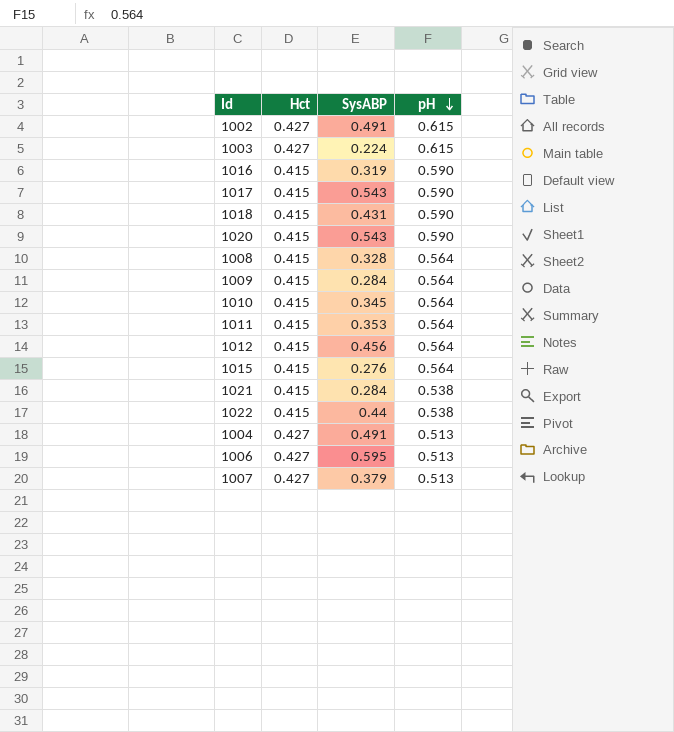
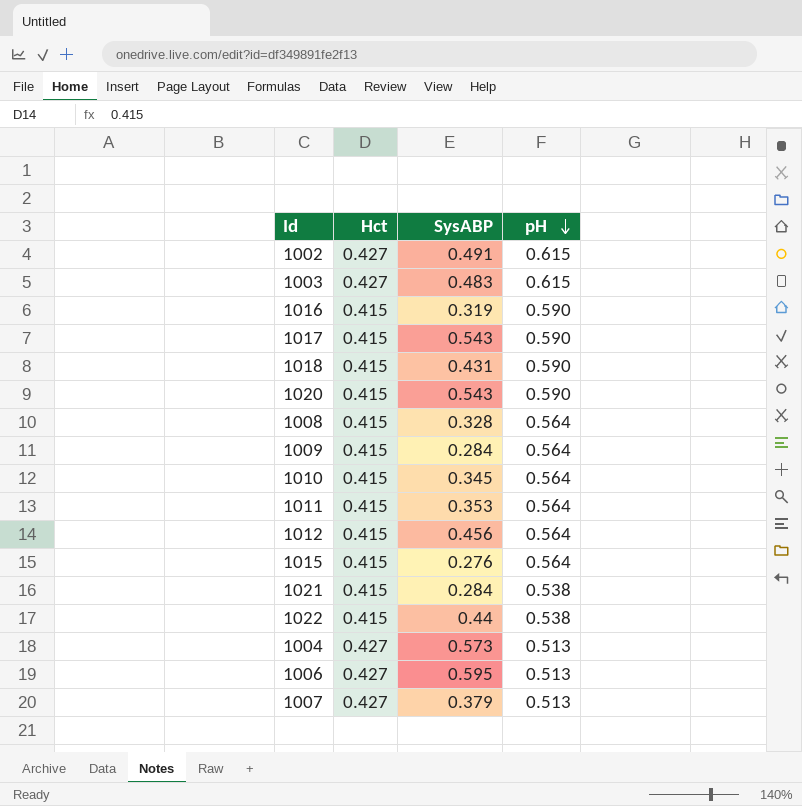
1003 | SysABP: 0.224 -> 0.483
1004 | SysABP: 0.491 -> 0.573

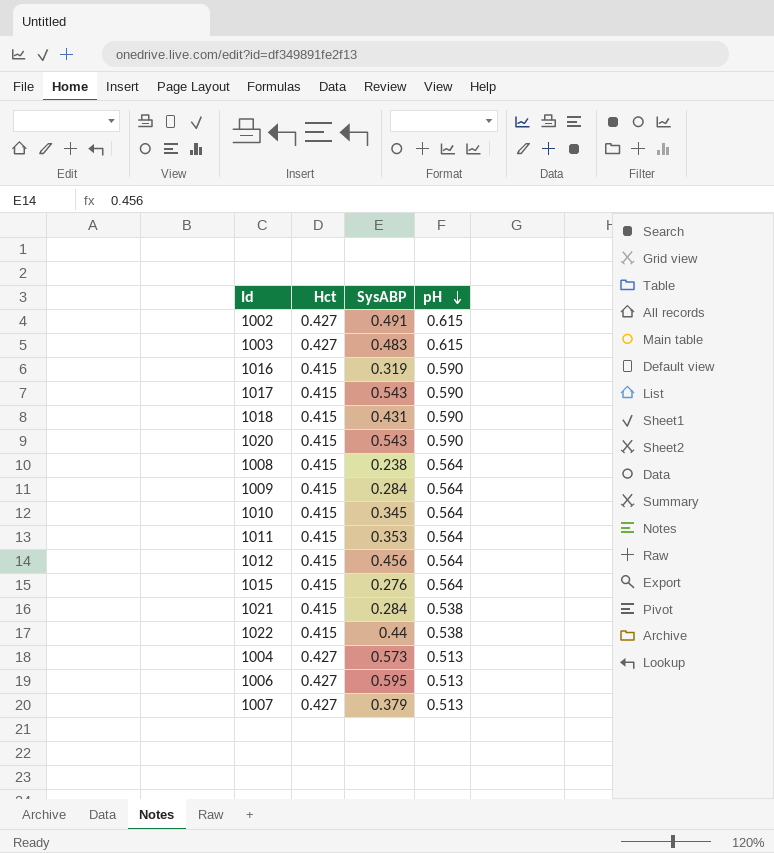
1008 | SysABP: 0.328 -> 0.238

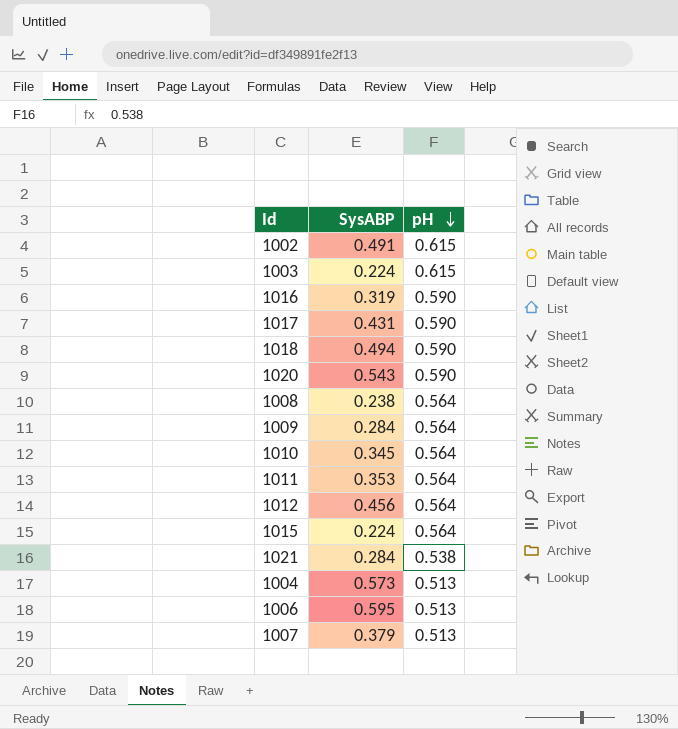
column Hct | position: 2 -> none
row 1022: 0.415 | 0.44 | 0.538 -> none
1003 | SysABP: 0.483 -> 0.224
1017 | SysABP: 0.543 -> 0.431
1018 | SysABP: 0.431 -> 0.494
1015 | SysABP: 0.276 -> 0.224

